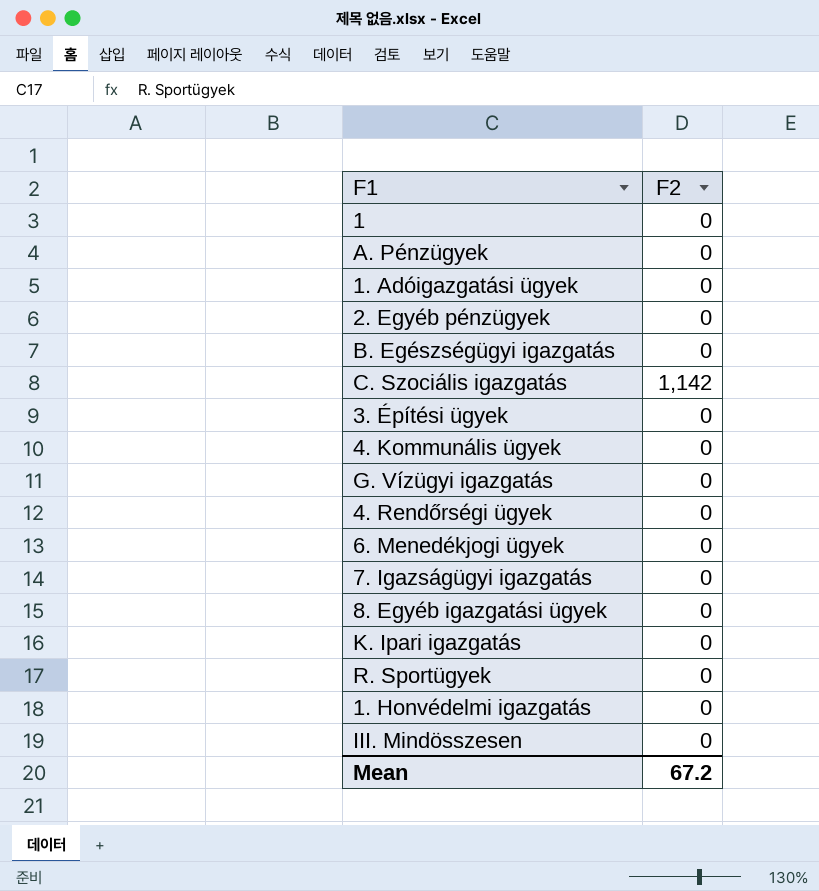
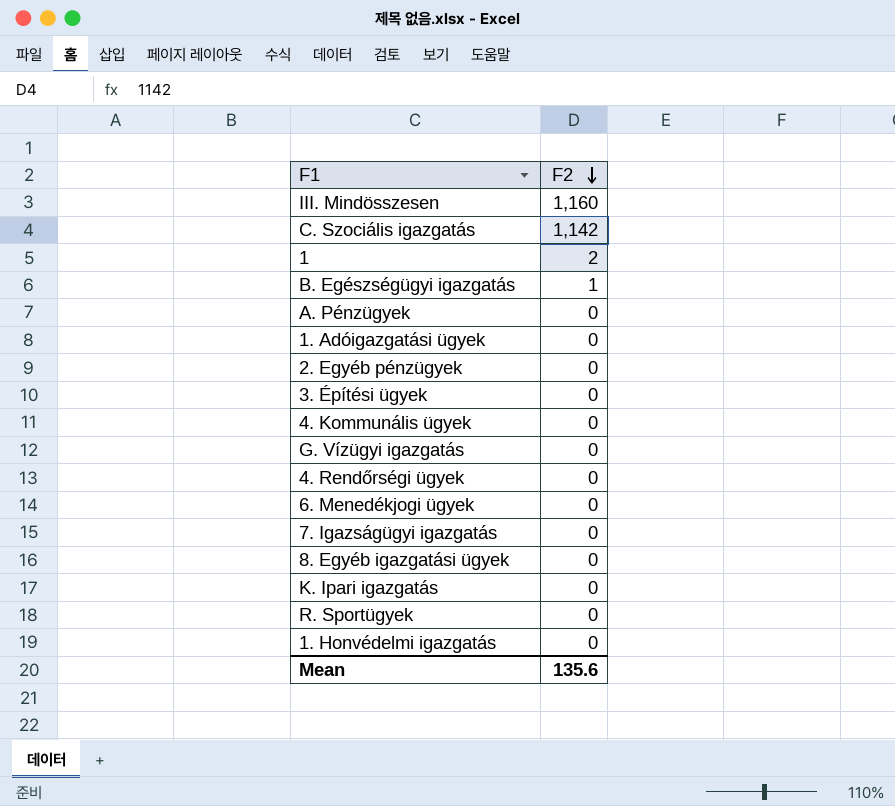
row order: none -> F2 descending
III. Mindösszesen | F2: 0 -> 1,160
1 | F2: 0 -> 2
B. Egészségügyi igazgatás | F2: 0 -> 1
Mean | F2: 67.2 -> 135.6

